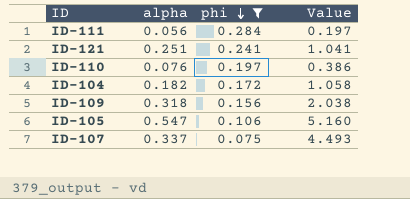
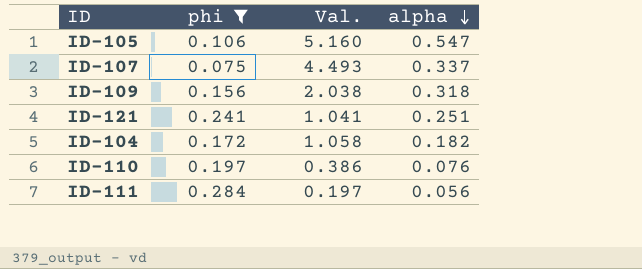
row order: phi descending -> alpha descending
column name: Value -> Val.
column alpha | position: 2 -> 4

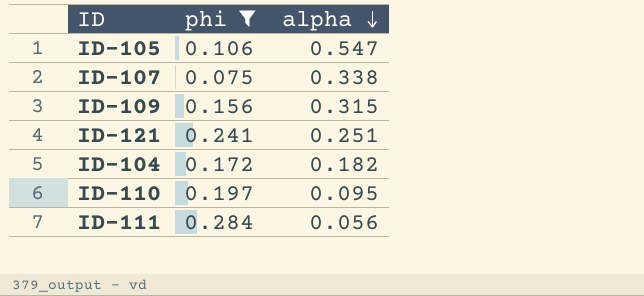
column Val. | formula: [alpha] / [phi] -> none
ID-107 | alpha: 0.337 -> 0.338
ID-109 | alpha: 0.318 -> 0.315
ID-110 | alpha: 0.076 -> 0.095

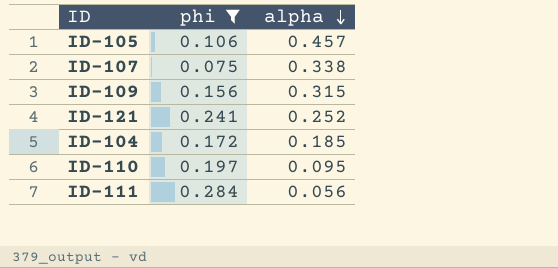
ID-105 | alpha: 0.547 -> 0.457
ID-121 | alpha: 0.251 -> 0.252
ID-104 | alpha: 0.182 -> 0.185

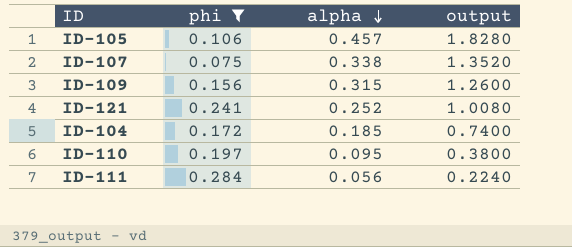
column output | formula: none -> [alpha] * 4

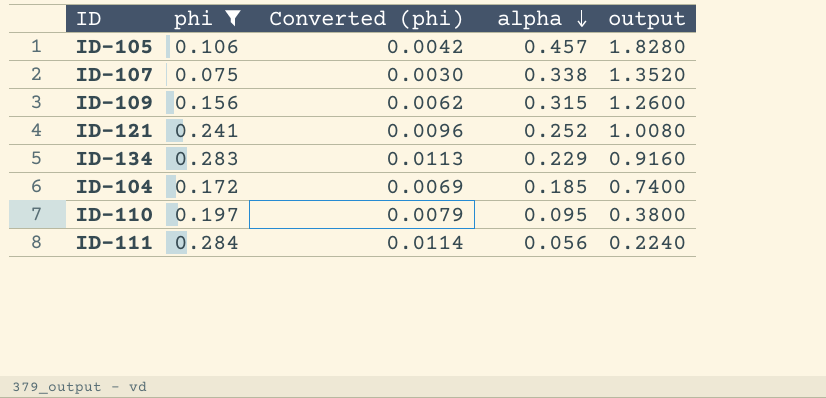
column Converted (phi) | formula: none -> [phi] * 0.04
row ID-134: none -> 0.283 | 0.0113 | 0.229 | 0.9160

